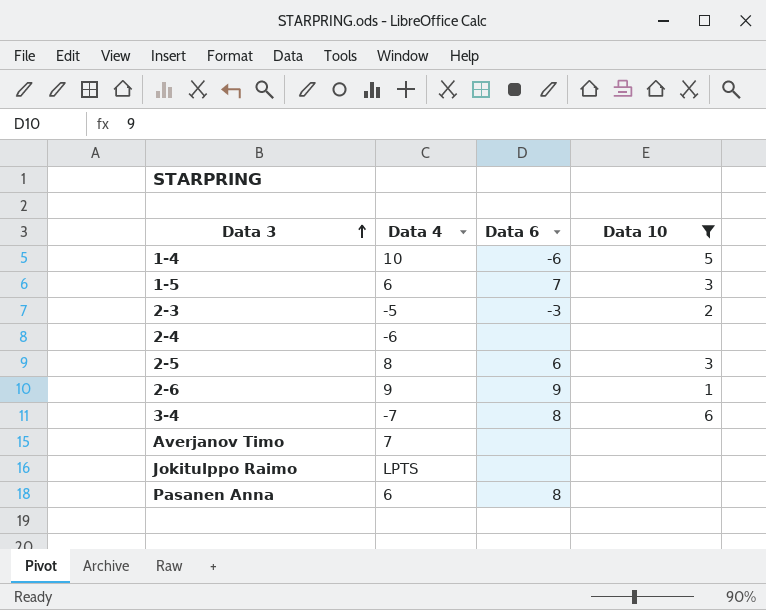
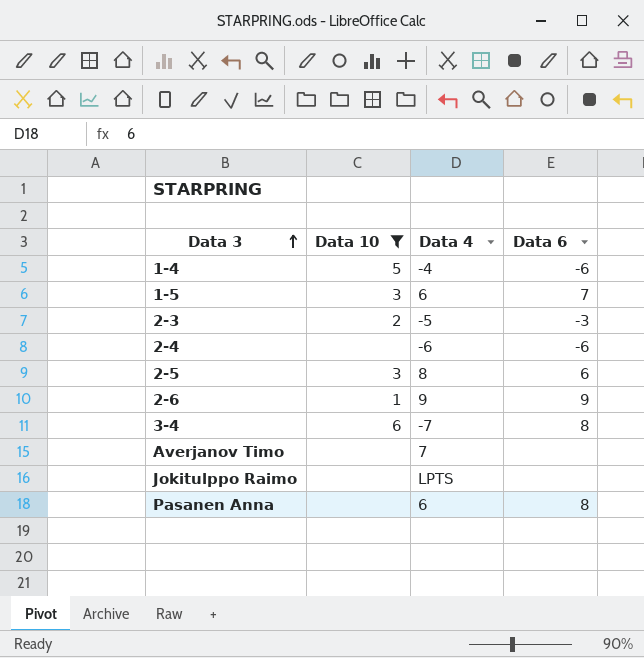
column Data 10 | position: 4 -> 2
1-4 | Data 4: 10 -> -4
2-4 | Data 6: none -> -6

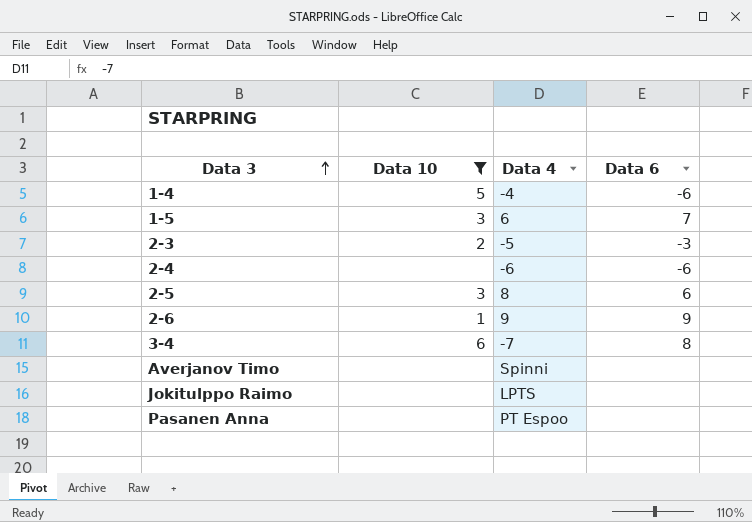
Averjanov Timo | Data 4: 7 -> Spinni
Pasanen Anna | Data 4: 6 -> PT Espoo
Pasanen Anna | Data 6: 8 -> none

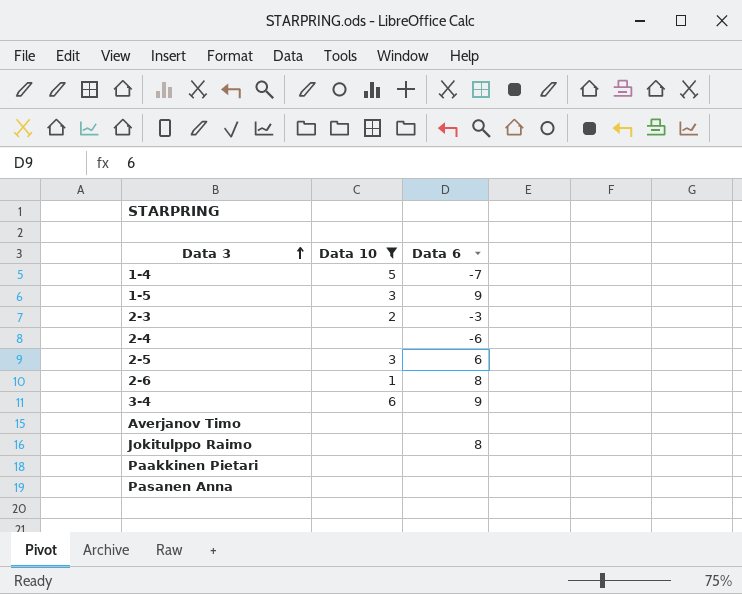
column Data 4 | position: 3 -> none
1-4 | Data 6: -6 -> -7
1-5 | Data 6: 7 -> 9
2-6 | Data 6: 9 -> 8
3-4 | Data 6: 8 -> 9
Jokitulppo Raimo | Data 6: none -> 8
row Paakkinen Pietari: none -> none | none

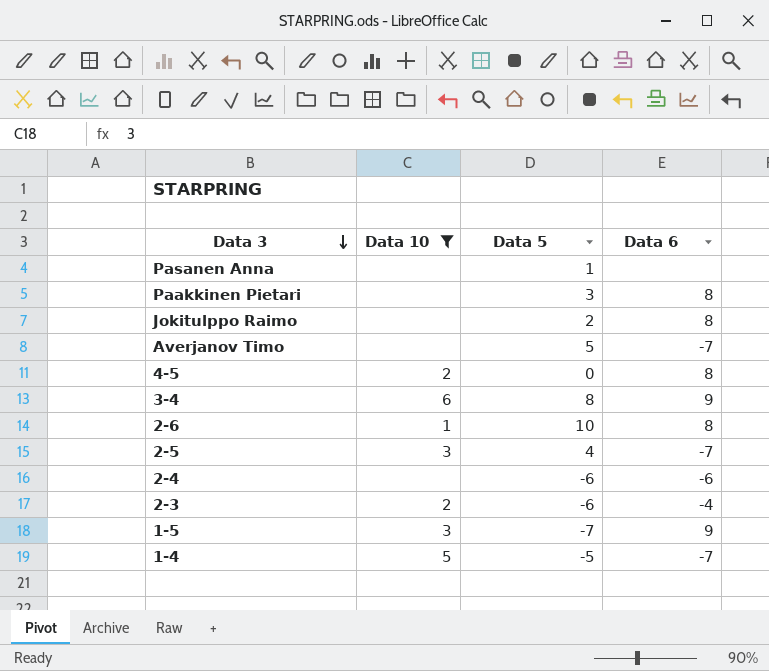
row order: Data 3 ascending -> Data 3 descending
column Data 5 | position: none -> 3
Paakkinen Pietari | Data 6: none -> 8
Averjanov Timo | Data 6: none -> -7
row 4-5: none -> 2 | 0 | 8
2-5 | Data 6: 6 -> -7
2-3 | Data 6: -3 -> -4

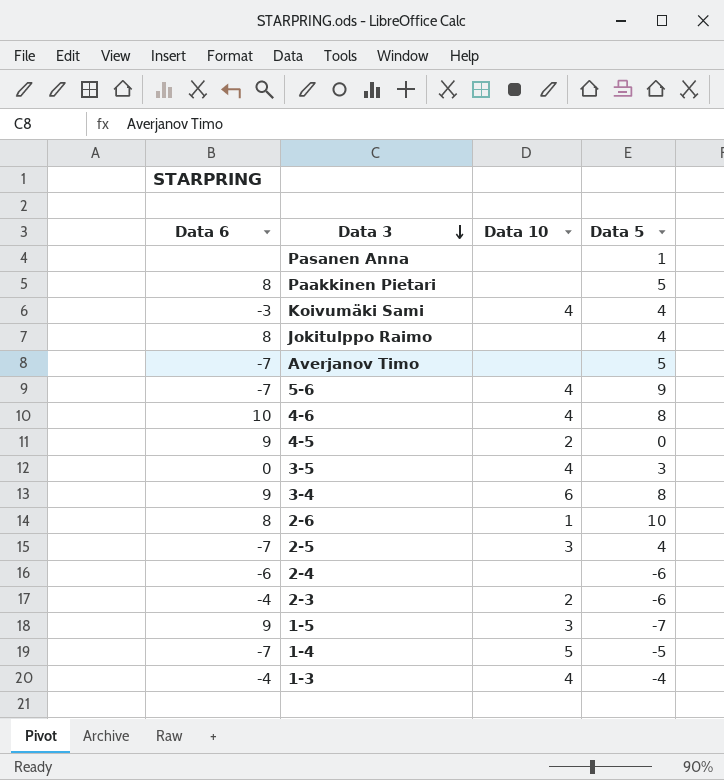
filter: Data 10 != 4 -> none
column Data 6 | position: 4 -> 1
Paakkinen Pietari | Data 5: 3 -> 5
Jokitulppo Raimo | Data 5: 2 -> 4
4-5 | Data 6: 8 -> 9

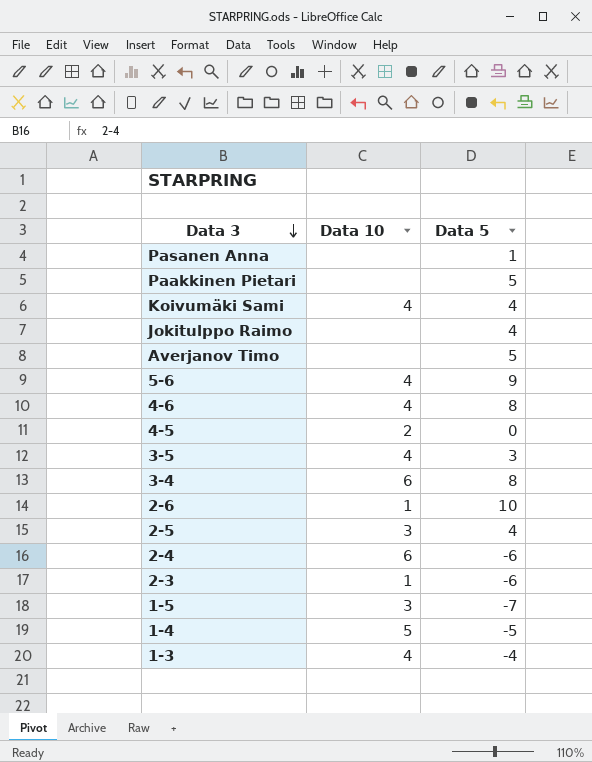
column Data 6 | position: 1 -> none
2-4 | Data 10: none -> 6
2-3 | Data 10: 2 -> 1

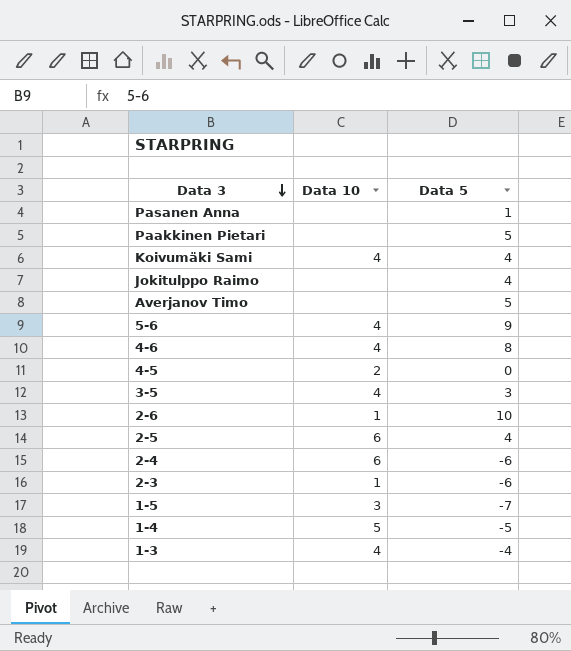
row 3-4: 6 | 8 -> none
2-5 | Data 10: 3 -> 6

